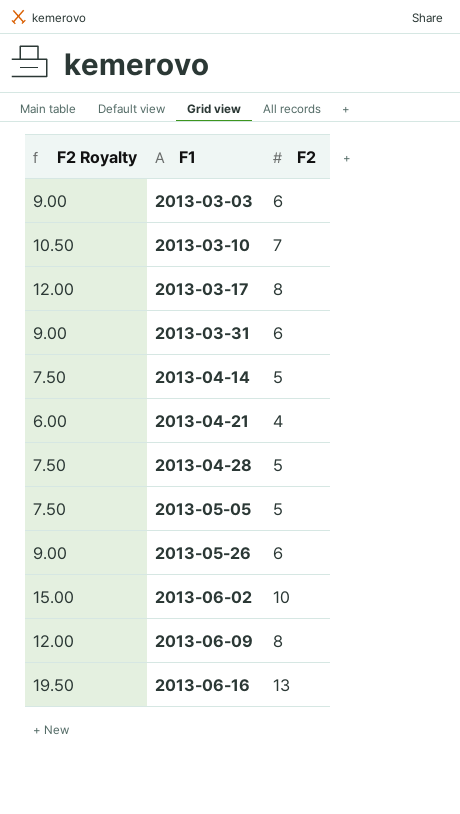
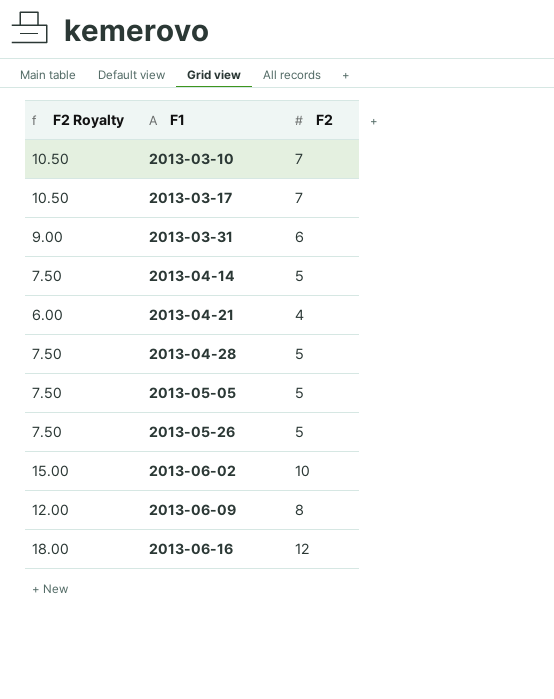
row 2013-03-03: 9.00 | 6 -> none
2013-03-17 | F2 Royalty: 12.00 -> 10.50
2013-03-17 | F2: 8 -> 7
2013-05-26 | F2 Royalty: 9.00 -> 7.50
2013-05-26 | F2: 6 -> 5
2013-06-16 | F2 Royalty: 19.50 -> 18.00
2013-06-16 | F2: 13 -> 12

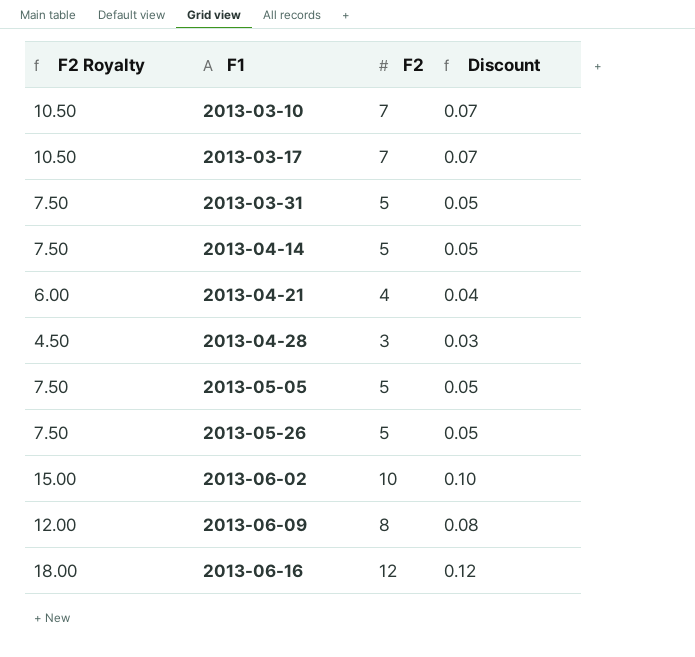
column Discount | formula: none -> [F2] * 0.01
2013-03-31 | F2 Royalty: 9.00 -> 7.50
2013-03-31 | F2: 6 -> 5
2013-04-28 | F2 Royalty: 7.50 -> 4.50
2013-04-28 | F2: 5 -> 3

